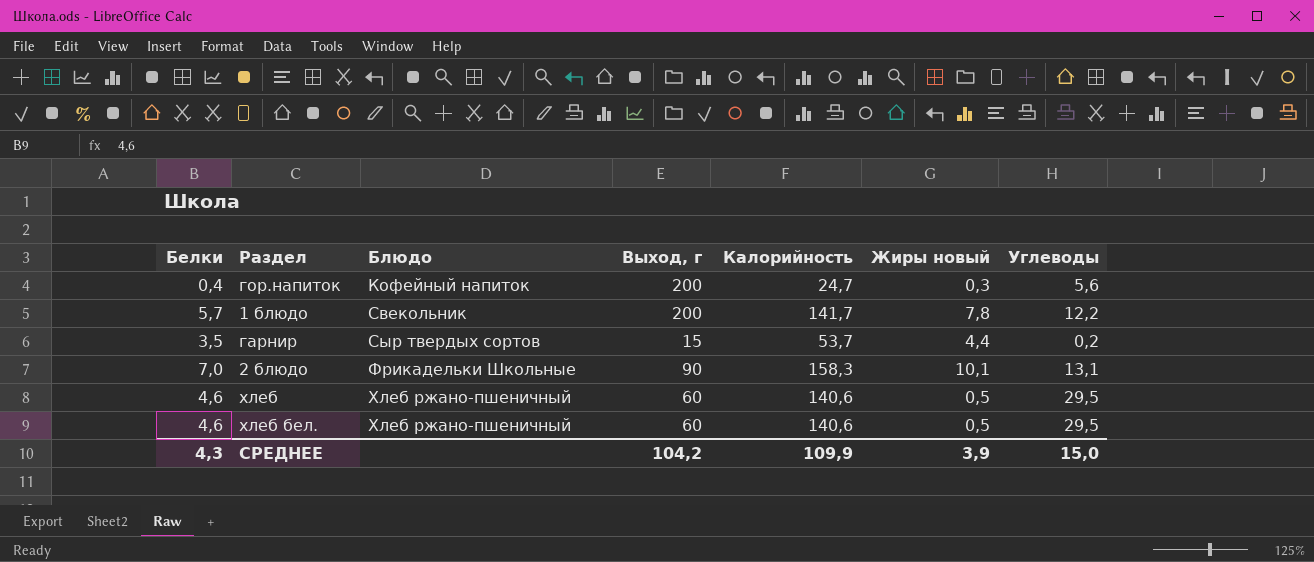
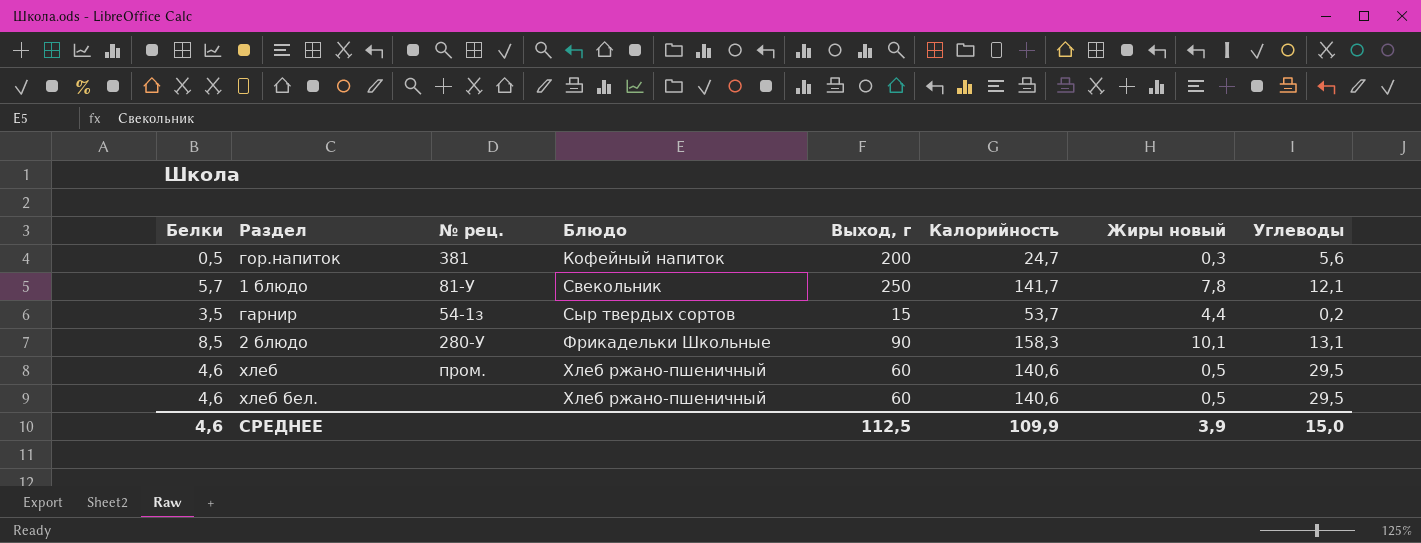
column № рец. | position: none -> 3
гор.напиток | Белки: 0,4 -> 0,5
1 блюдо | Выход, г: 200 -> 250
1 блюдо | Углеводы: 12,2 -> 12,1
2 блюдо | Белки: 7,0 -> 8,5
СРЕДНЕЕ | Белки: 4,3 -> 4,6
СРЕДНЕЕ | Выход, г: 104,2 -> 112,5

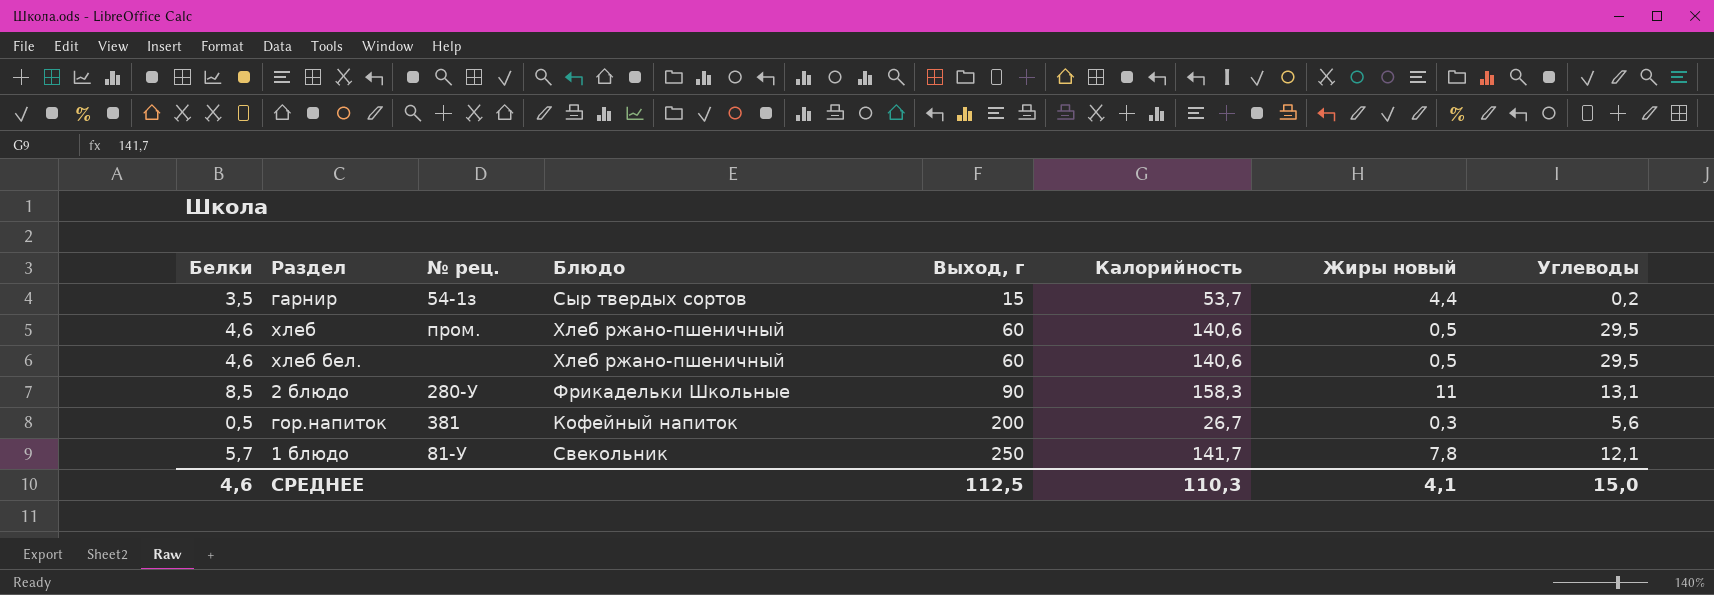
row order: Блюдо ascending -> Выход, г ascending
2 блюдо | Жиры новый: 10,1 -> 11
гор.напиток | Калорийность: 24,7 -> 26,7
СРЕДНЕЕ | Калорийность: 109,9 -> 110,3
СРЕДНЕЕ | Жиры новый: 3,9 -> 4,1

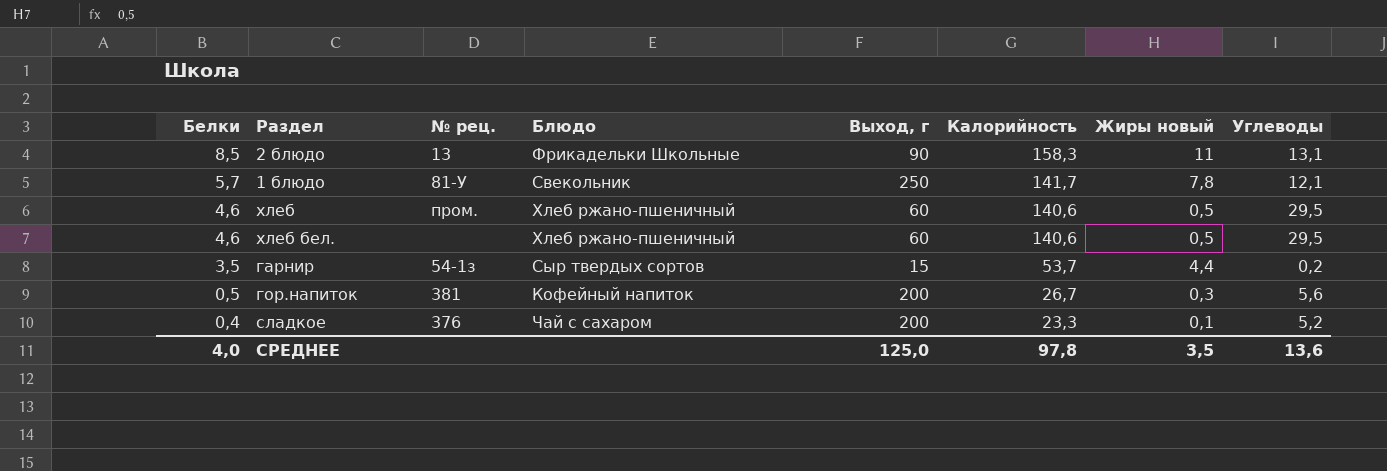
row order: Выход, г ascending -> Белки descending
2 блюдо | № рец.: 280-У -> 13
row сладкое: none -> 0,4 | 376 | Чай с сахаром | 200 | 23,3 | 0,1 | 5,2
СРЕДНЕЕ | Белки: 4,6 -> 4,0
СРЕДНЕЕ | Выход, г: 112,5 -> 125,0
СРЕДНЕЕ | Калорийность: 110,3 -> 97,8
СРЕДНЕЕ | Жиры новый: 4,1 -> 3,5
СРЕДНЕЕ | Углеводы: 15,0 -> 13,6

